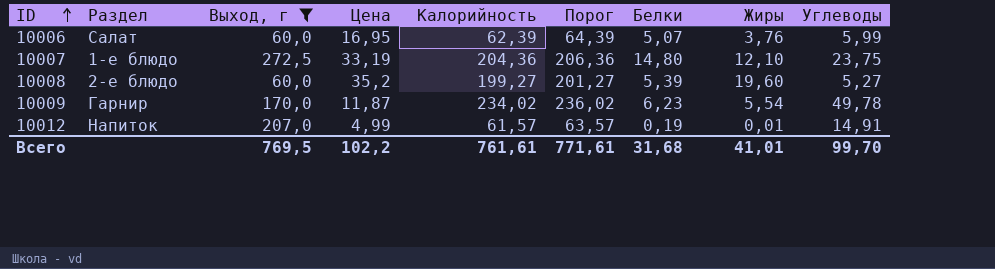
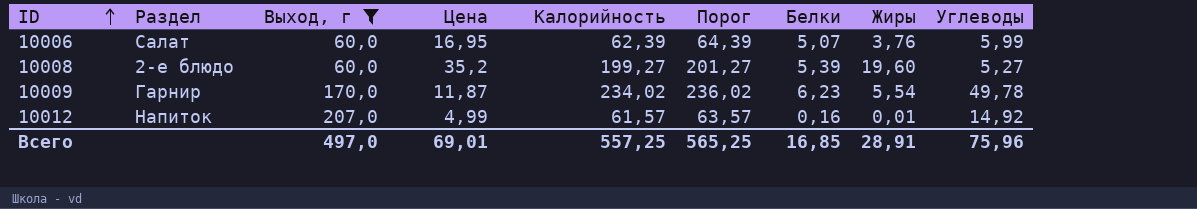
row 10007: 1-е блюдо | 272,5 | 33,19 | 204,36 | 206,36 | 14,80 | 12,10 | 23,75 -> none
10012 | Белки: 0,19 -> 0,16
10012 | Углеводы: 14,91 -> 14,92
Всего | Выход, г: 769,5 -> 497,0
Всего | Цена: 102,2 -> 69,01
Всего | Калорийность: 761,61 -> 557,25
Всего | Порог: 771,61 -> 565,25
Всего | Белки: 31,68 -> 16,85
Всего | Жиры: 41,01 -> 28,91
Всего | Углеводы: 99,70 -> 75,96

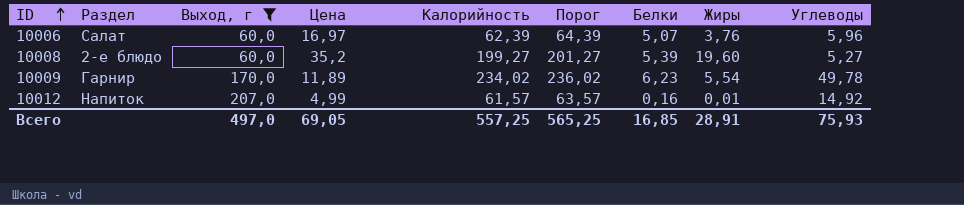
10006 | Цена: 16,95 -> 16,97
10006 | Углеводы: 5,99 -> 5,96
10009 | Цена: 11,87 -> 11,89
Всего | Цена: 69,01 -> 69,05
Всего | Углеводы: 75,96 -> 75,93

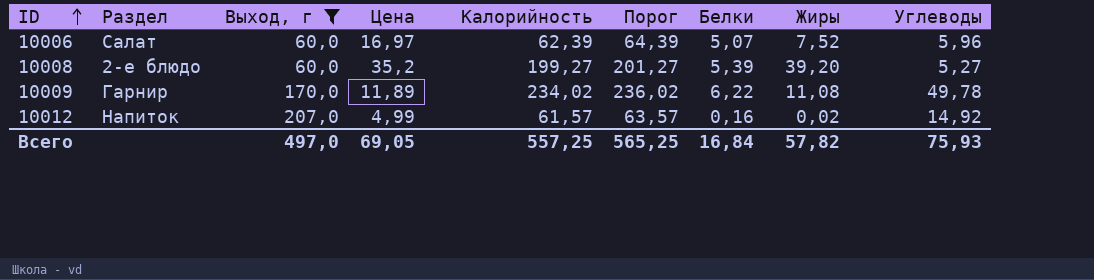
10006 | Жиры: 3,76 -> 7,52
10008 | Жиры: 19,60 -> 39,20
10009 | Белки: 6,23 -> 6,22
10009 | Жиры: 5,54 -> 11,08
10012 | Жиры: 0,01 -> 0,02
Всего | Белки: 16,85 -> 16,84
Всего | Жиры: 28,91 -> 57,82

